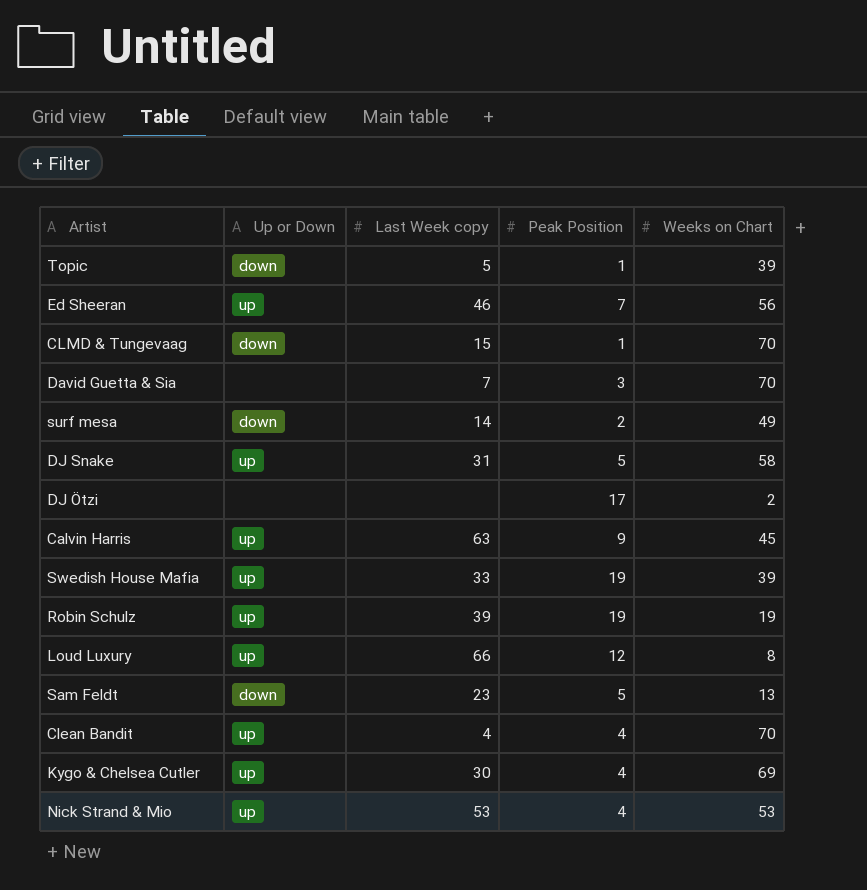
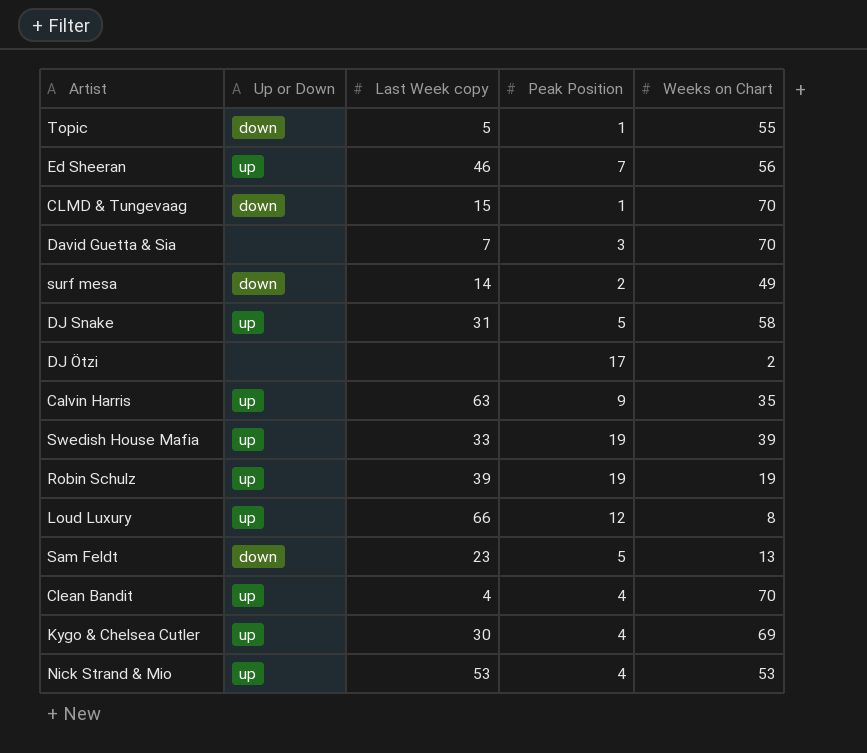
Topic | Weeks on Chart: 39 -> 55
Calvin Harris | Weeks on Chart: 45 -> 35

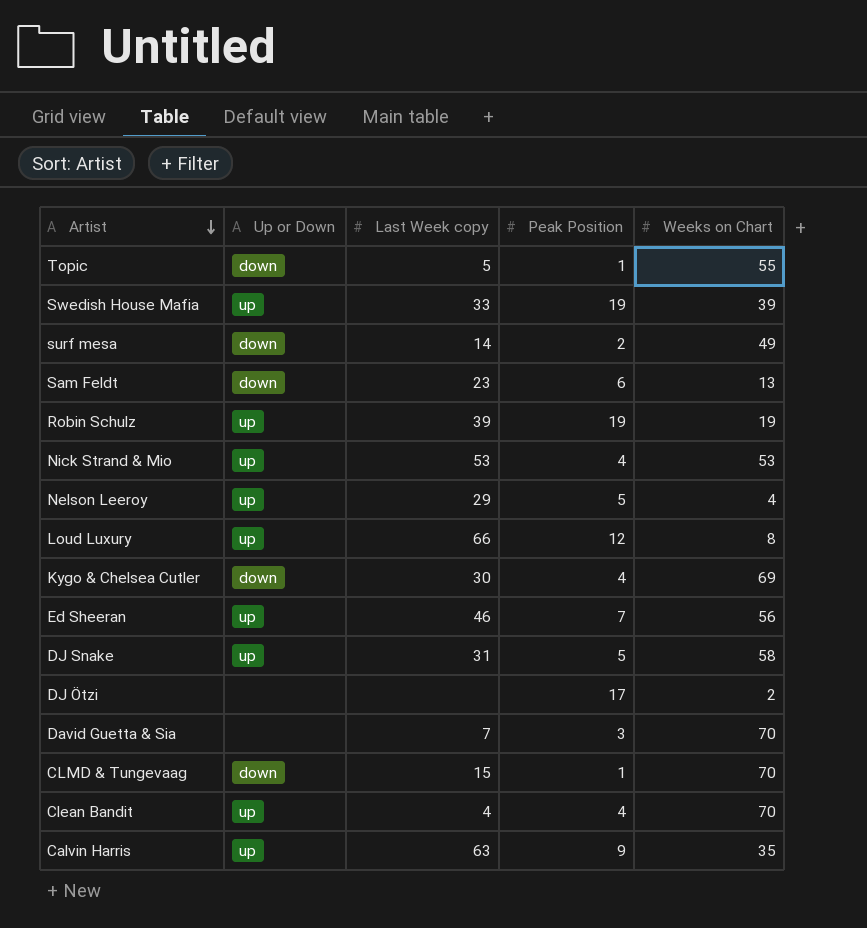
row order: none -> Artist descending
Sam Feldt | Peak Position: 5 -> 6
row Nelson Leeroy: none -> up | 29 | 5 | 4
Kygo & Chelsea Cutler | Up or Down: up -> down

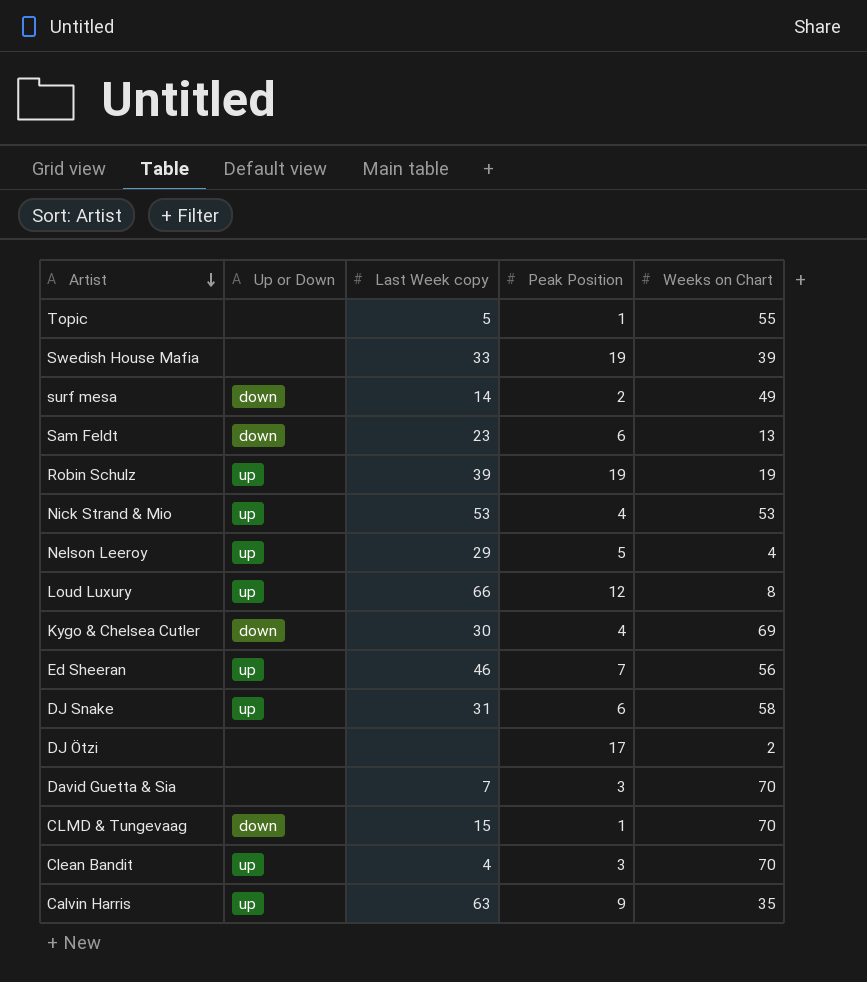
Topic | Up or Down: down -> none
Swedish House Mafia | Up or Down: up -> none
DJ Snake | Peak Position: 5 -> 6
Clean Bandit | Peak Position: 4 -> 3

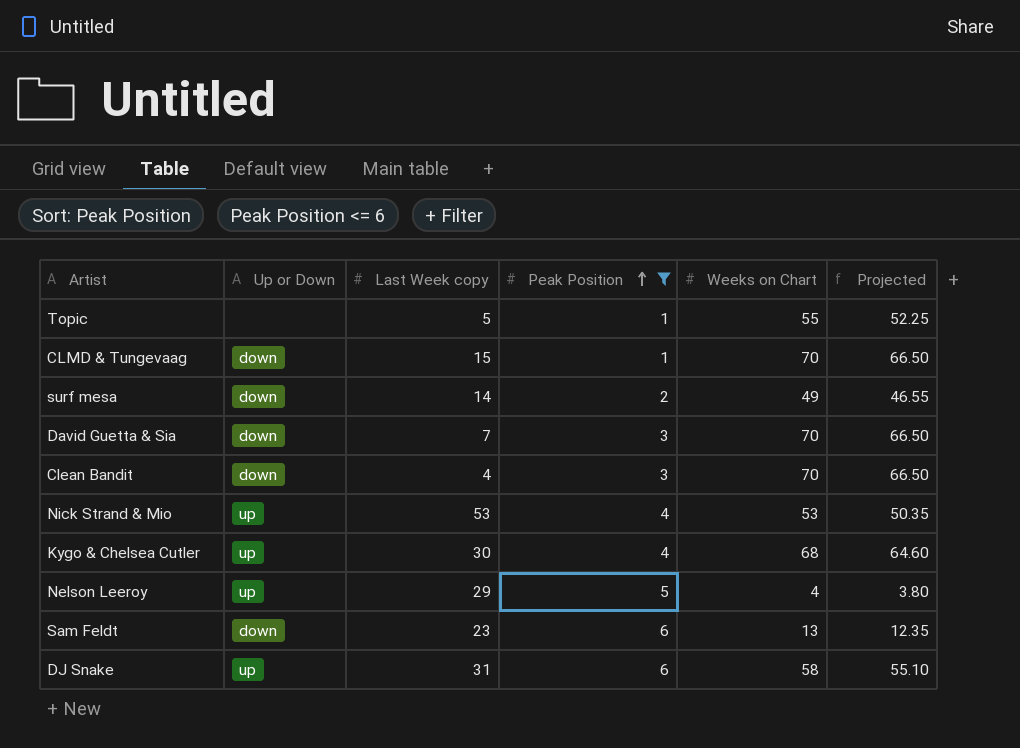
filter: none -> Peak Position <= 6
row order: Artist descending -> Peak Position ascending
column Projected | formula: none -> [Weeks on Chart] * 0.95
David Guetta & Sia | Up or Down: none -> down
Clean Bandit | Up or Down: up -> down
Kygo & Chelsea Cutler | Up or Down: down -> up
Kygo & Chelsea Cutler | Weeks on Chart: 69 -> 68

